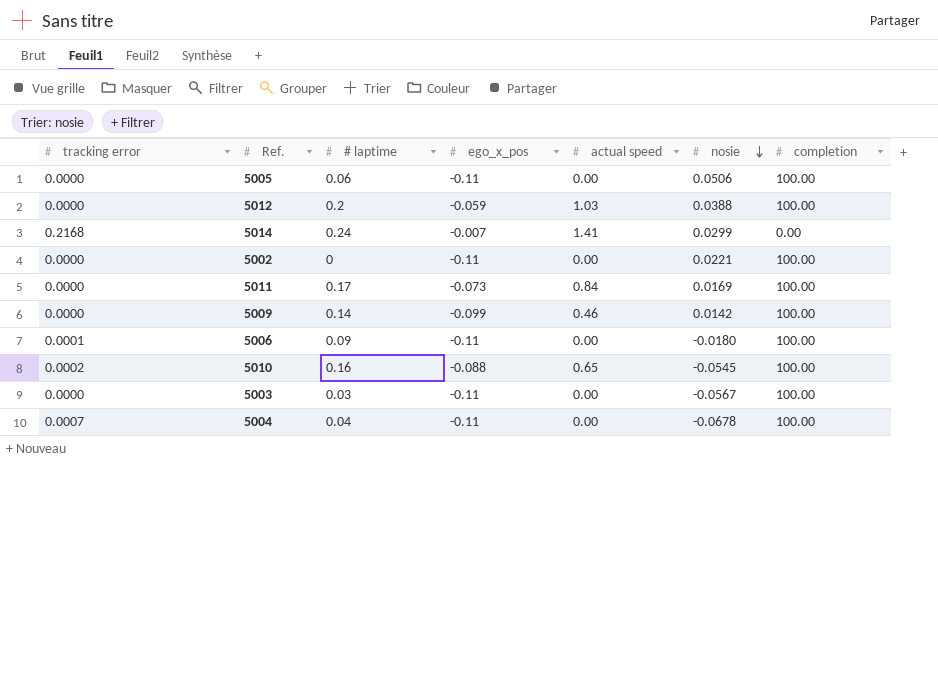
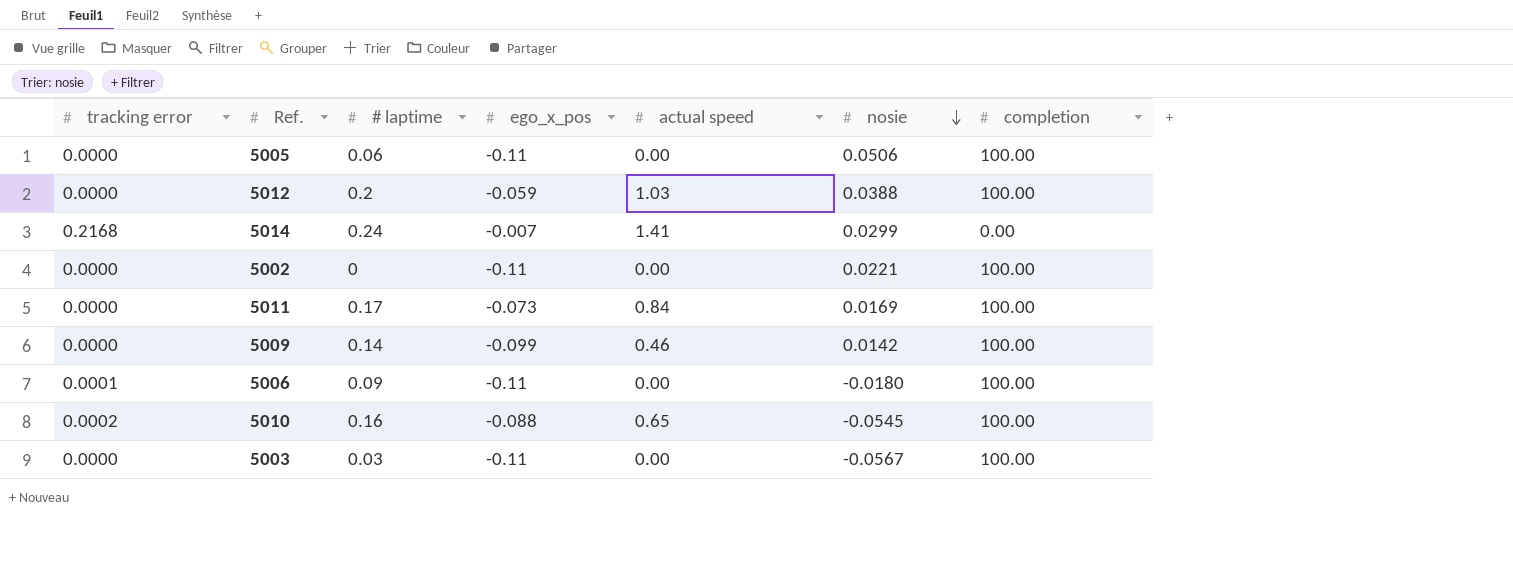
row 5004: 0.0007 | 0.04 | -0.11 | 0.00 | -0.0678 | 100.00 -> none

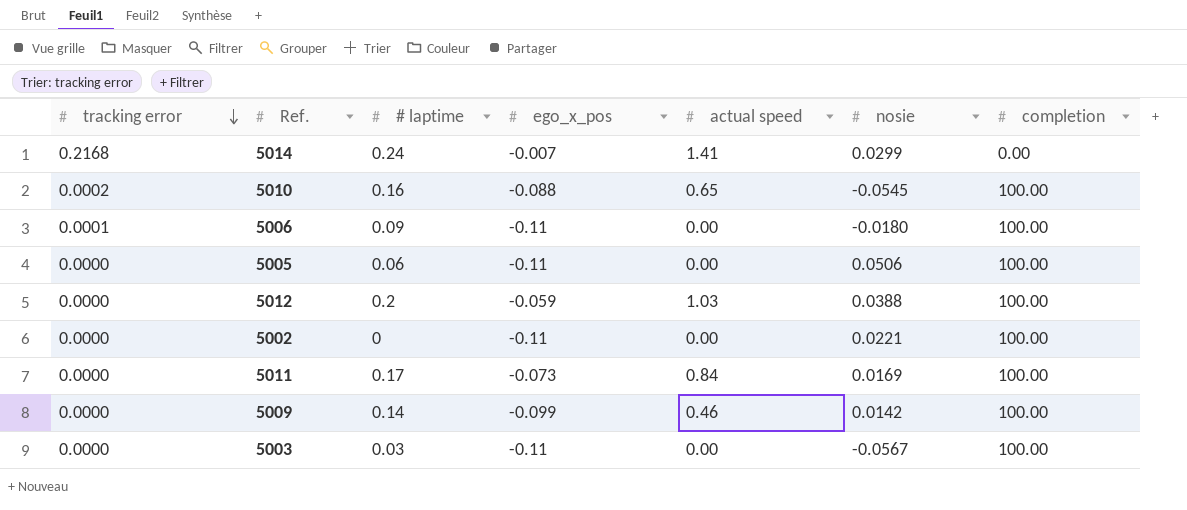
row order: nosie descending -> tracking error descending

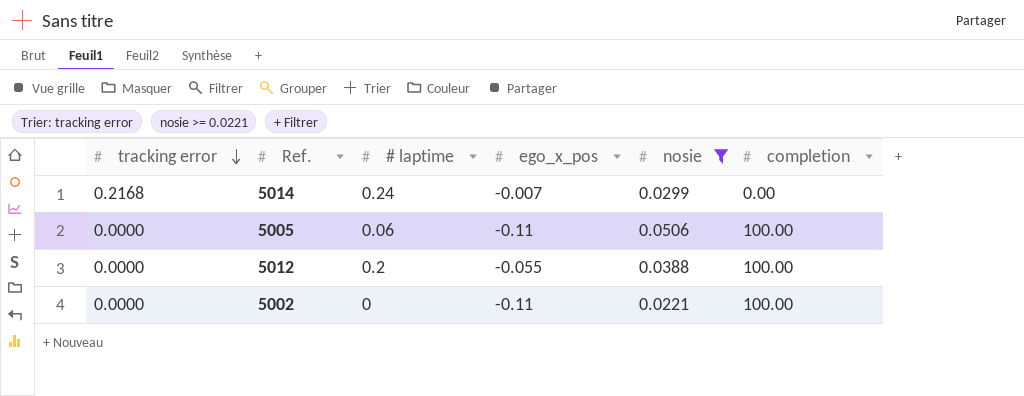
filter: none -> nosie >= 0.0221
column actual speed | position: 5 -> none
5012 | ego_x_pos: -0.059 -> -0.055

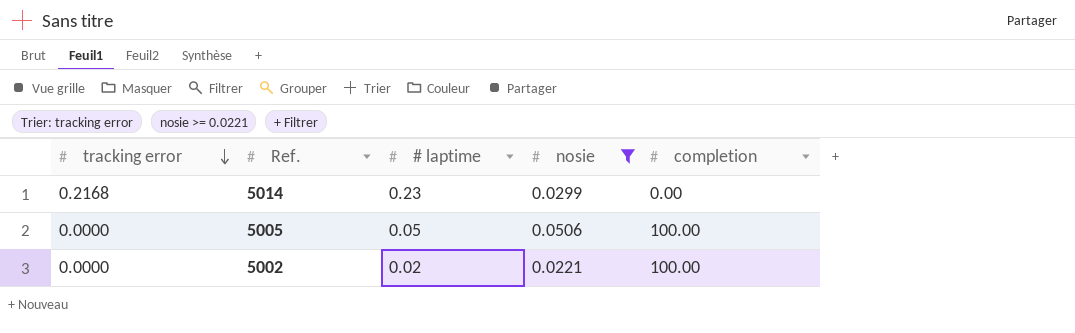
column ego_x_pos | position: 4 -> none
row 5012: 0.0000 | 0.2 | -0.055 | 0.0388 | 100.00 -> none
5014 | # laptime: 0.24 -> 0.23
5005 | # laptime: 0.06 -> 0.05
5002 | # laptime: 0 -> 0.02

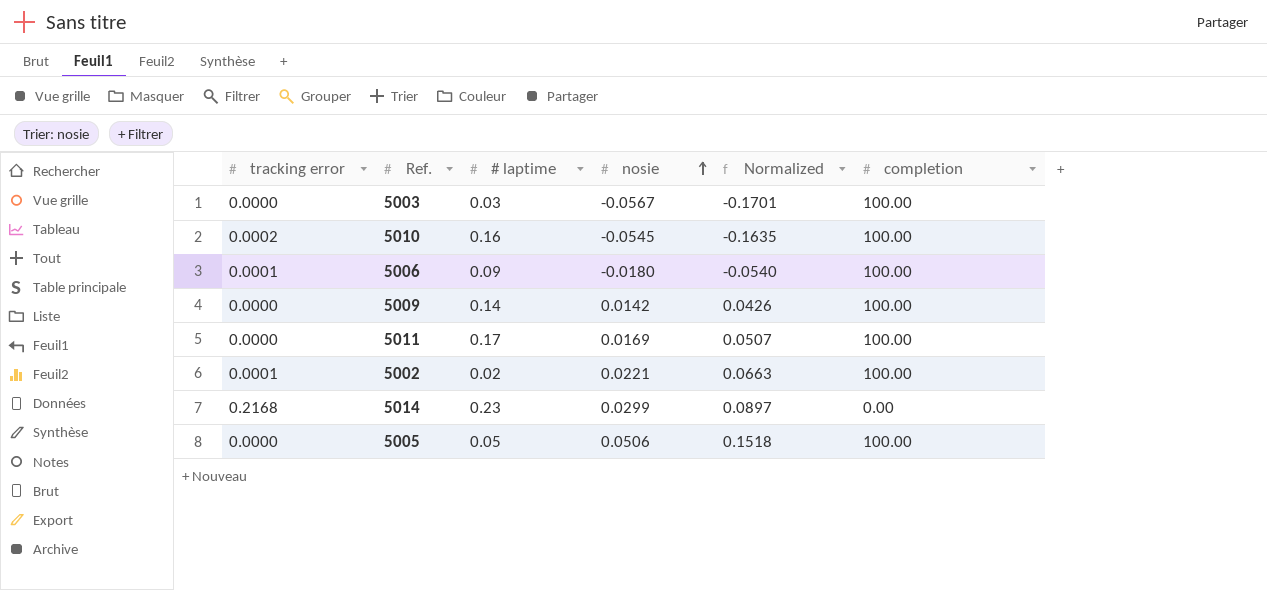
filter: nosie >= 0.0221 -> none
row order: tracking error descending -> nosie ascending
column Normalized | formula: none -> [nosie] * 3
5002 | tracking error: 0.0000 -> 0.0001

